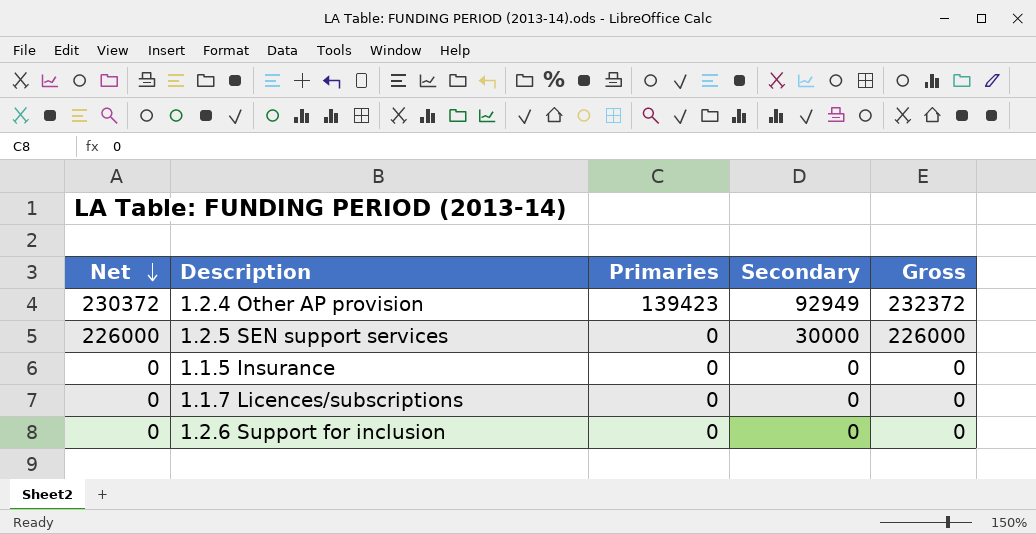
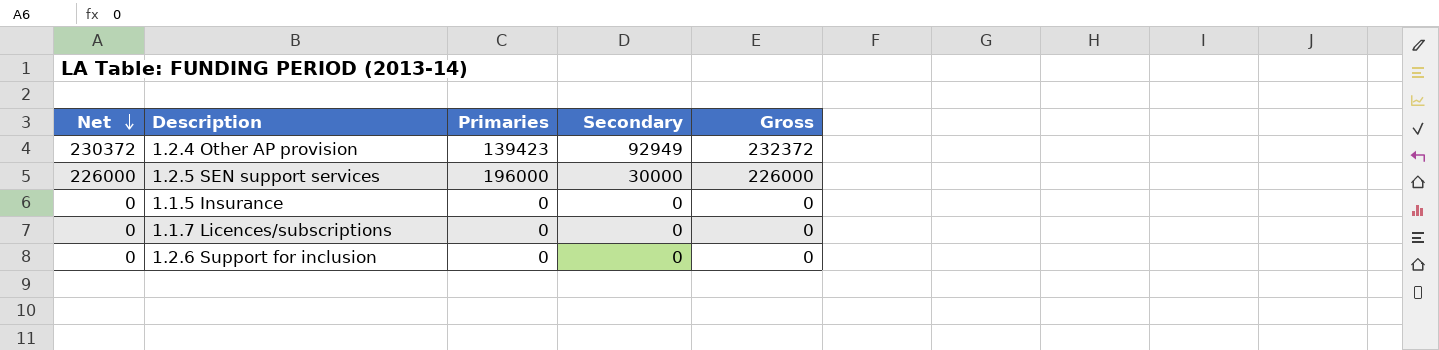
1.2.5 SEN support services | Primaries: 0 -> 196000

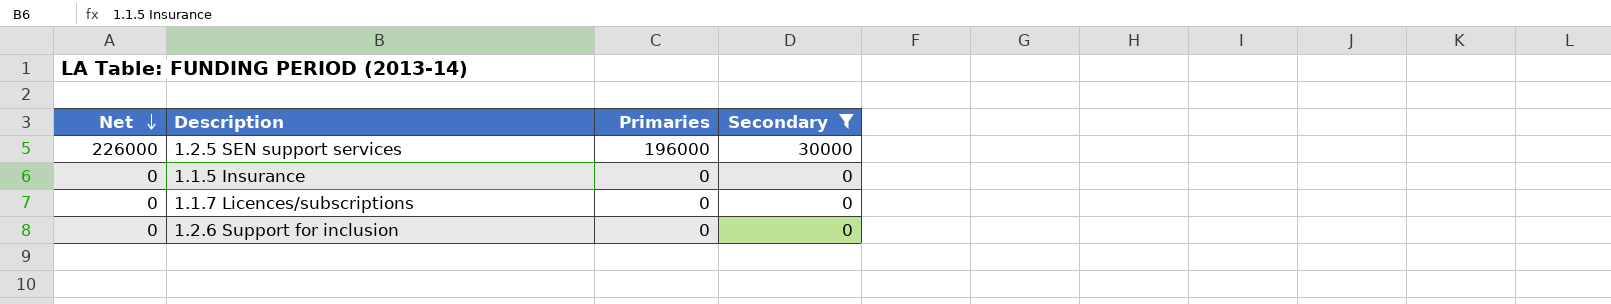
filter: none -> Secondary != 92949
column Gross | position: 5 -> none

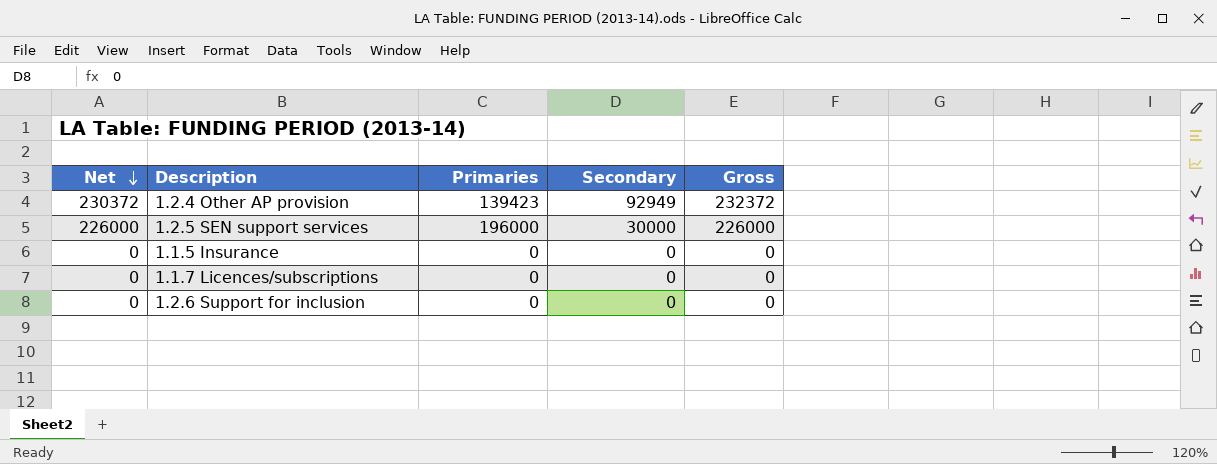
filter: Secondary != 92949 -> none
column Gross | position: none -> 5

